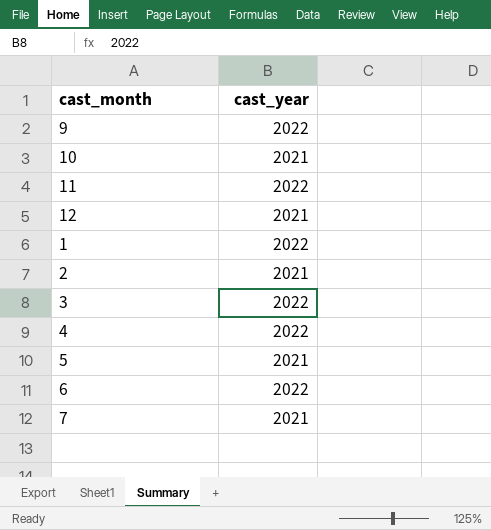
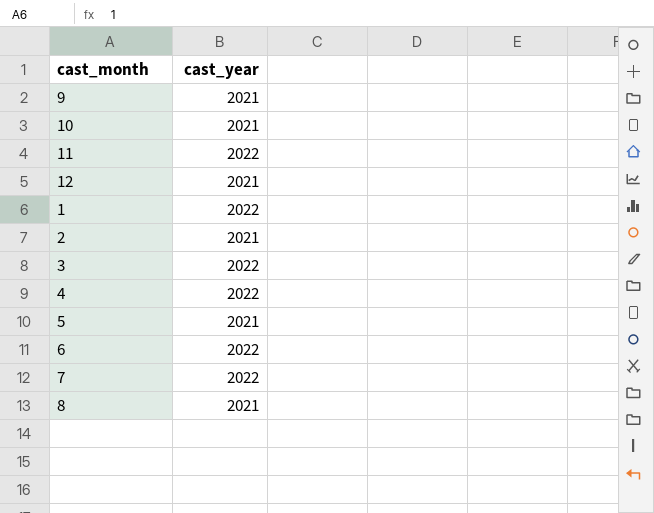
9 | cast_year: 2022 -> 2021
7 | cast_year: 2021 -> 2022
row 8: none -> 2021

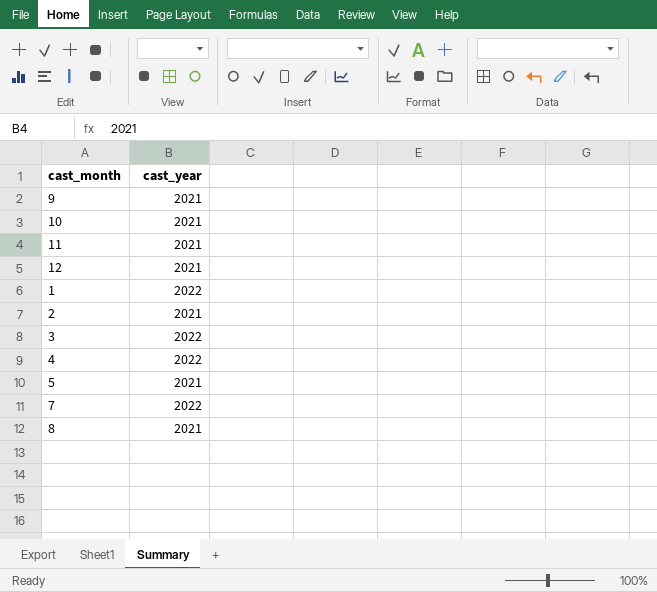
row 6: 2022 -> none
11 | cast_year: 2022 -> 2021

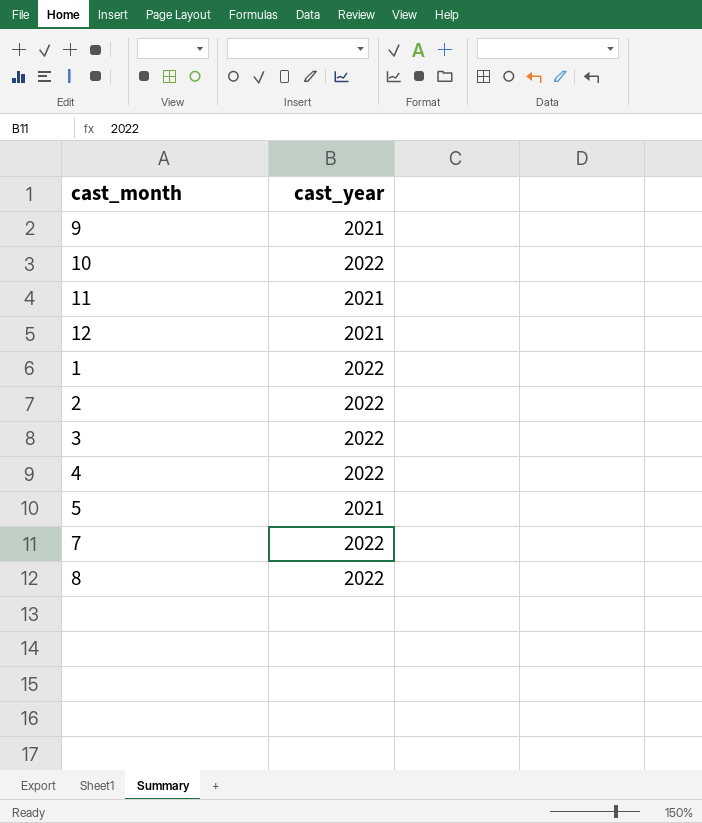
10 | cast_year: 2021 -> 2022
2 | cast_year: 2021 -> 2022
8 | cast_year: 2021 -> 2022

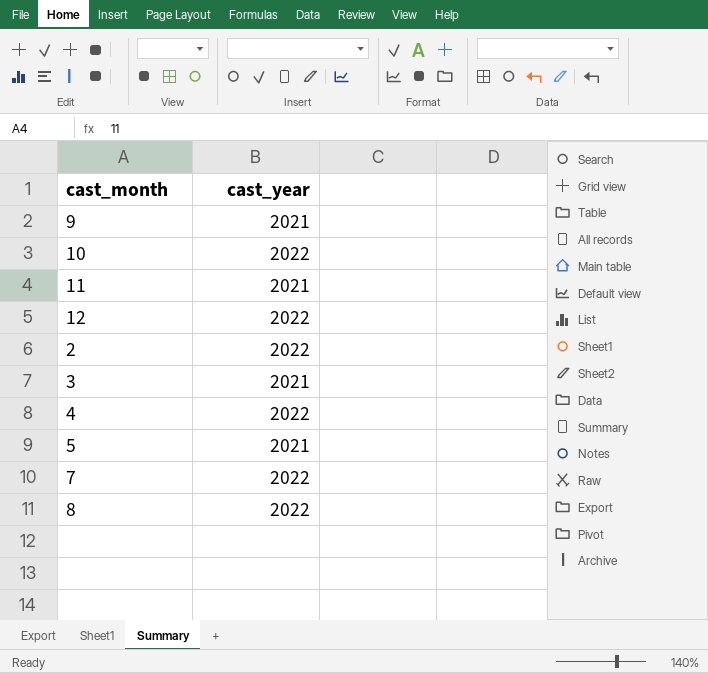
row 1: 2022 -> none
12 | cast_year: 2021 -> 2022
3 | cast_year: 2022 -> 2021

